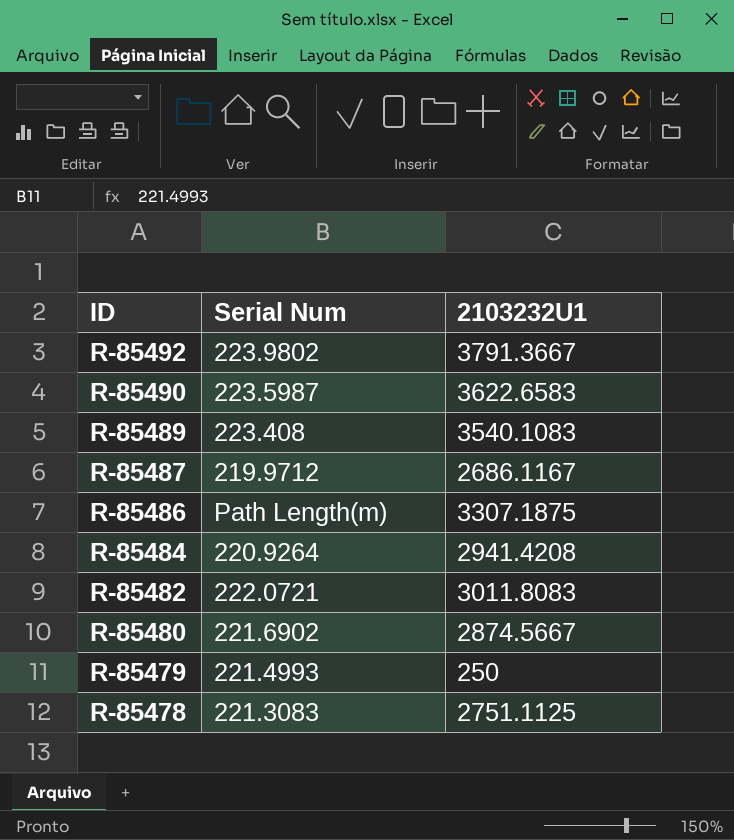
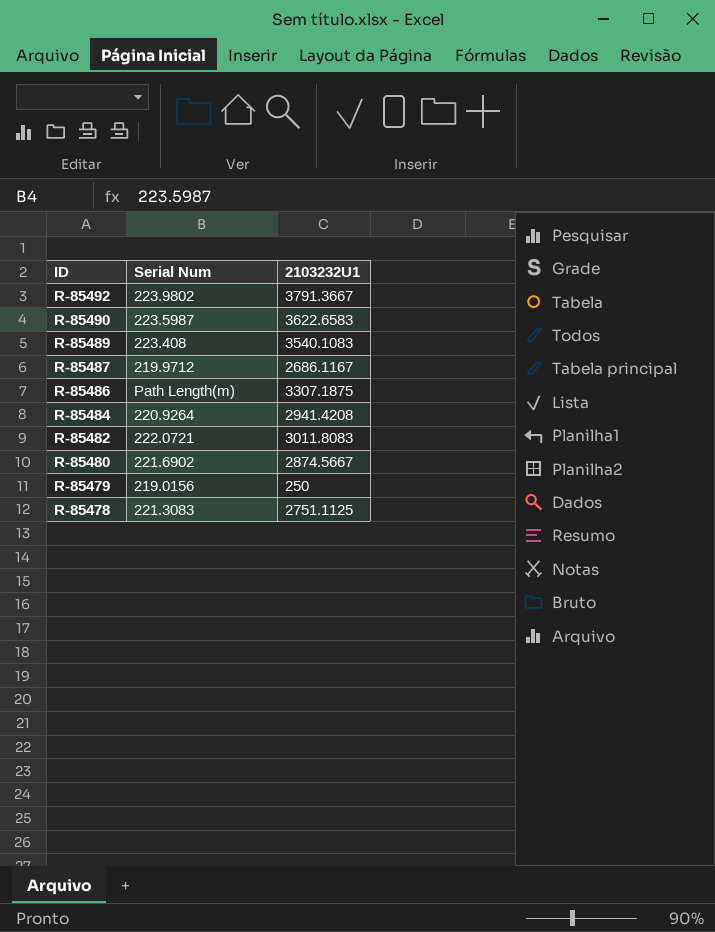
R-85479 | Serial Num: 221.4993 -> 219.0156

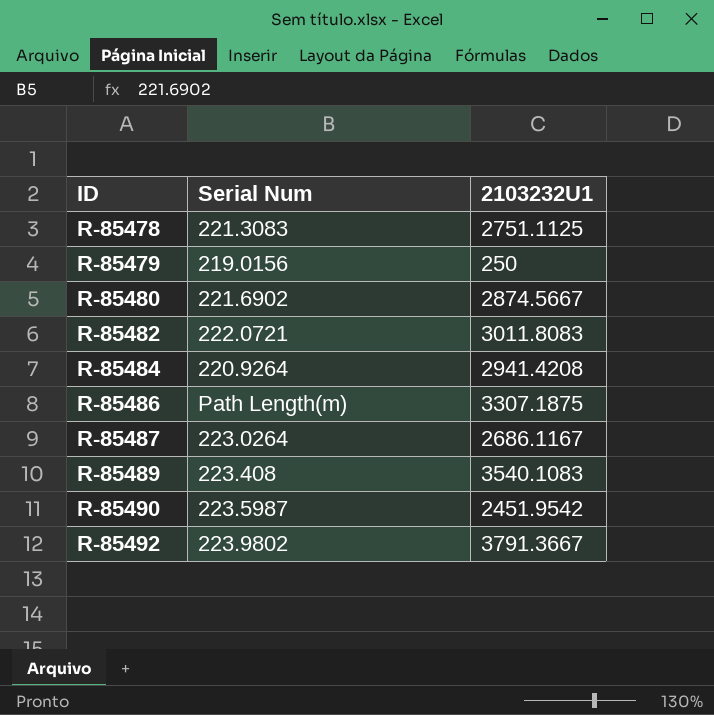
row order: ID descending -> ID ascending
R-85487 | Serial Num: 219.9712 -> 223.0264
R-85490 | 2103232U1: 3622.6583 -> 2451.9542

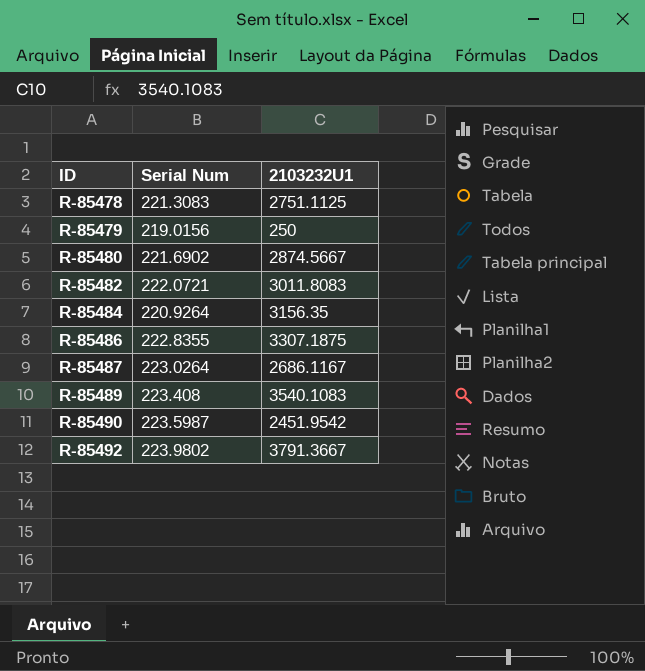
R-85484 | 2103232U1: 2941.4208 -> 3156.35
R-85486 | Serial Num: Path Length(m) -> 222.8355

